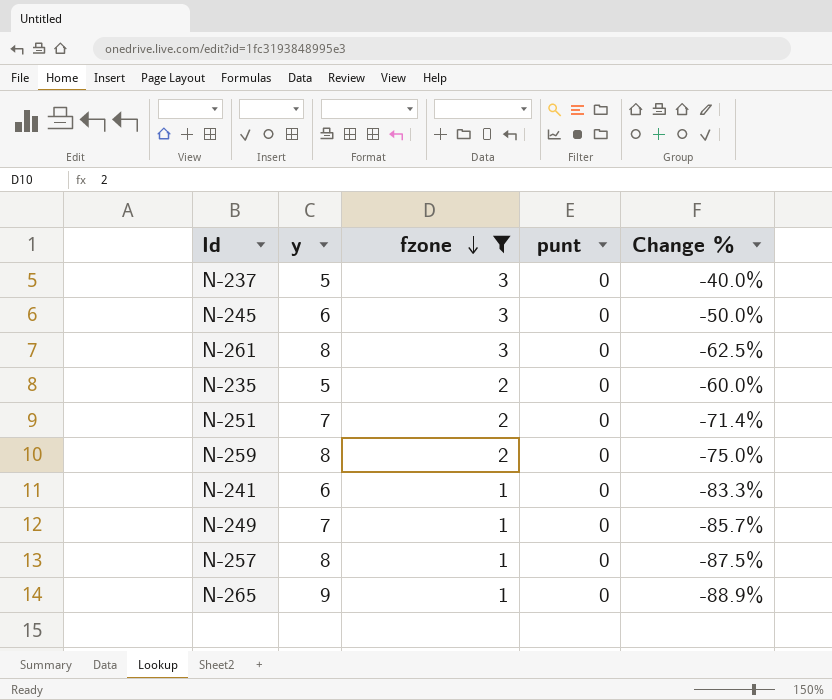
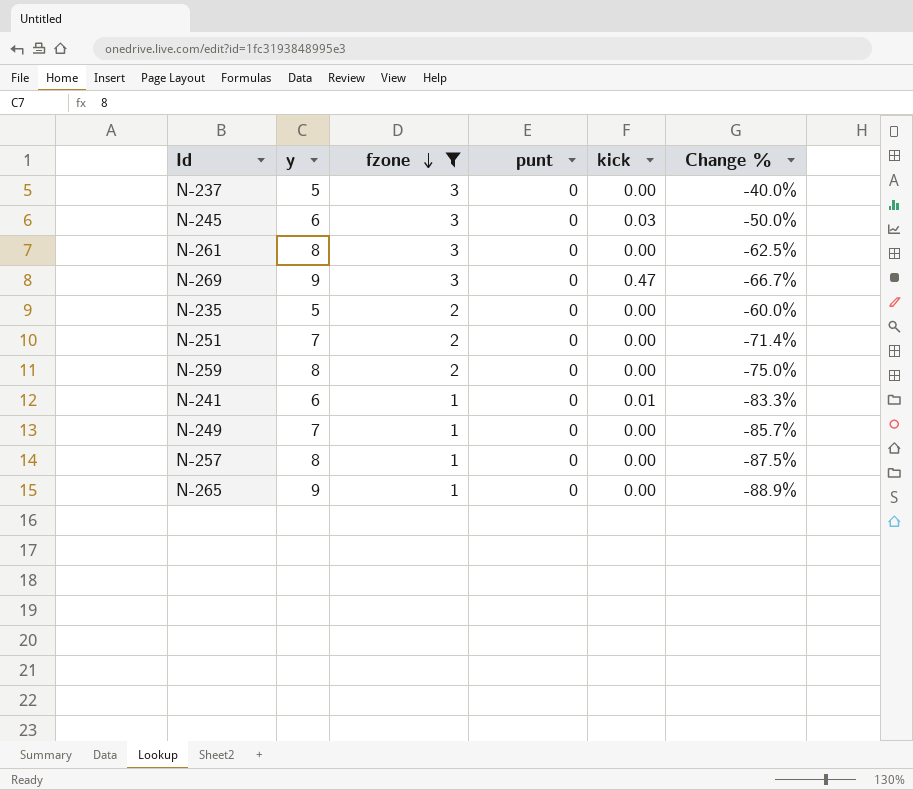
column kick | position: none -> 5
row N-269: none -> 9 | 3 | 0 | 0.47 | -66.7%

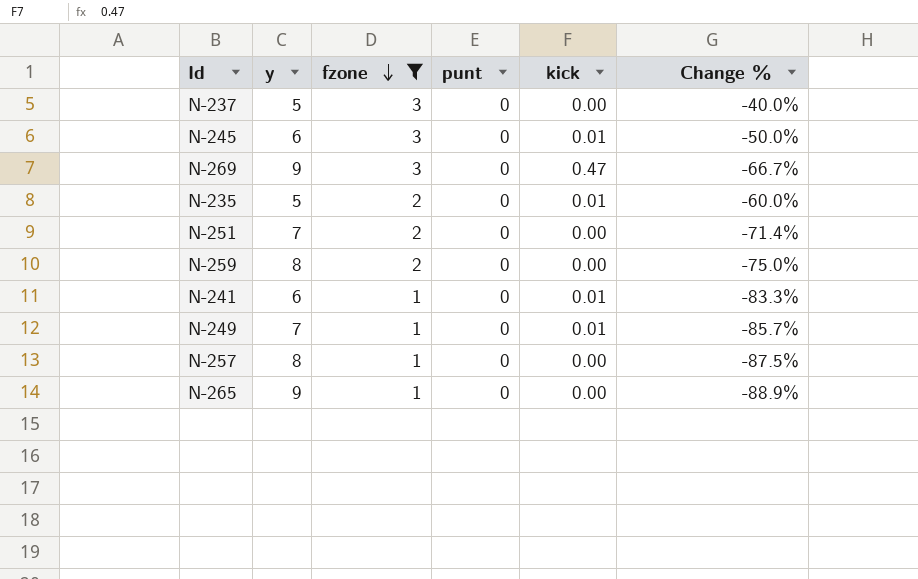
row N-261: 8 | 3 | 0 | 0.00 | -62.5% -> none
N-245 | kick: 0.03 -> 0.01
N-235 | kick: 0.00 -> 0.01
N-249 | kick: 0.00 -> 0.01

